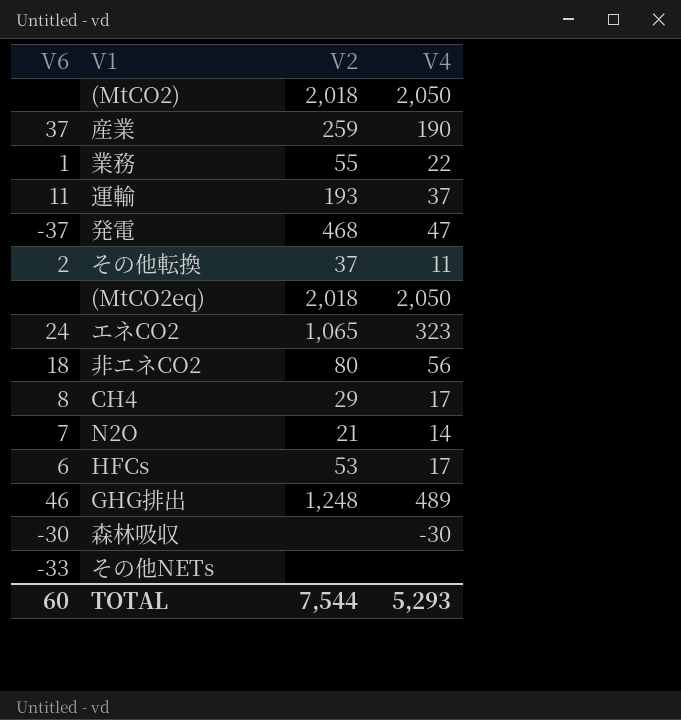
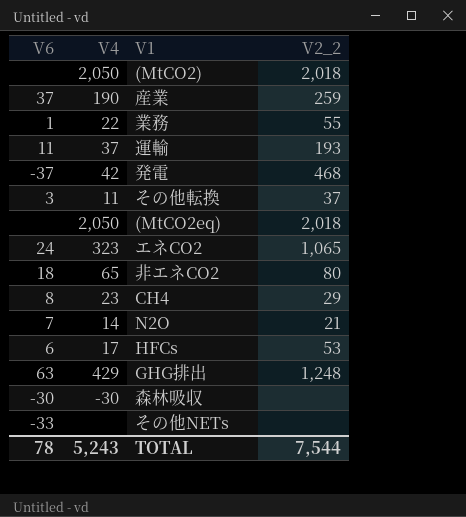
column V4 | position: 4 -> 2
column name: V2 -> V2_2
発電 | V4: 47 -> 42
その他転換 | V6: 2 -> 3
非エネCO2 | V4: 56 -> 65
CH4 | V4: 17 -> 23
GHG排出 | V6: 46 -> 63
GHG排出 | V4: 489 -> 429
TOTAL | V6: 60 -> 78
TOTAL | V4: 5,293 -> 5,243

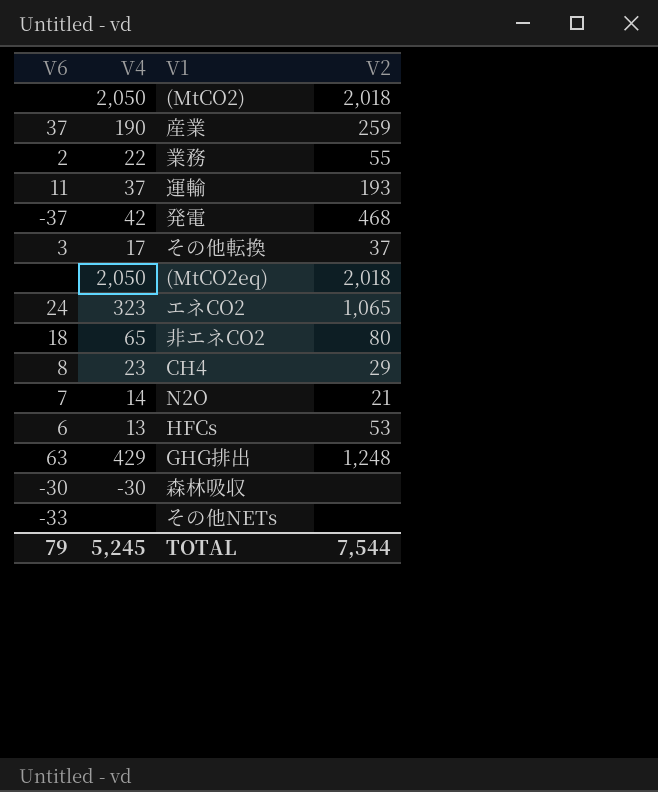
column name: V2_2 -> V2
業務 | V6: 1 -> 2
その他転換 | V4: 11 -> 17
HFCs | V4: 17 -> 13
TOTAL | V6: 78 -> 79
TOTAL | V4: 5,243 -> 5,245

